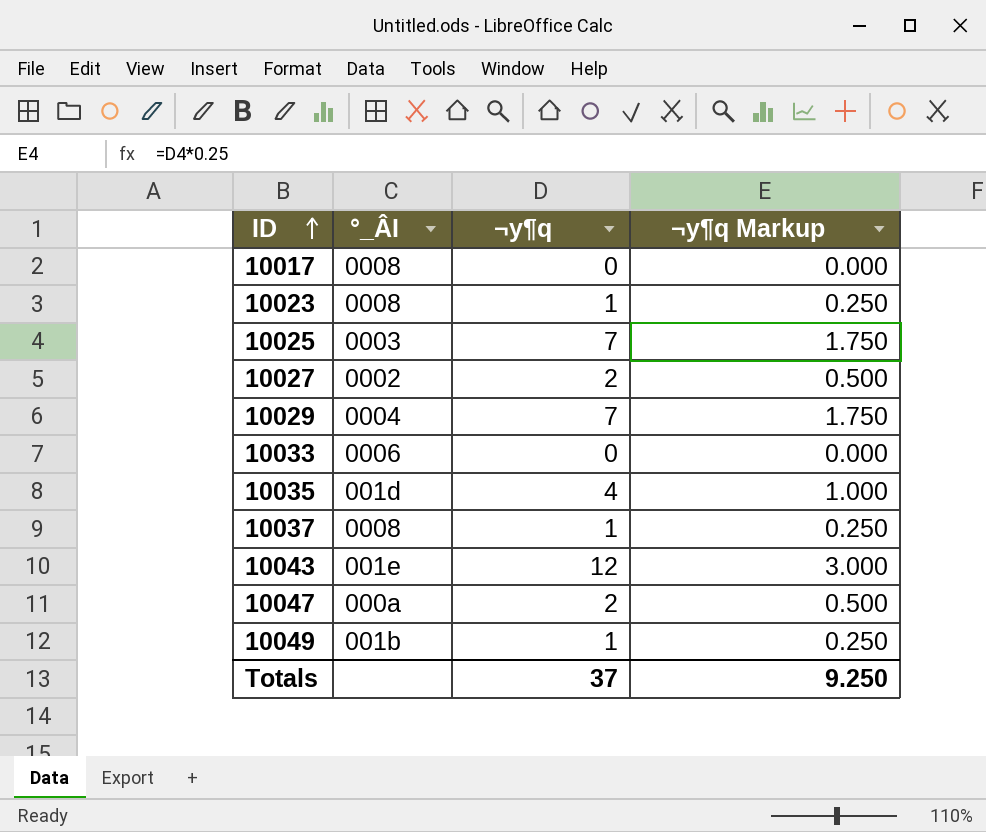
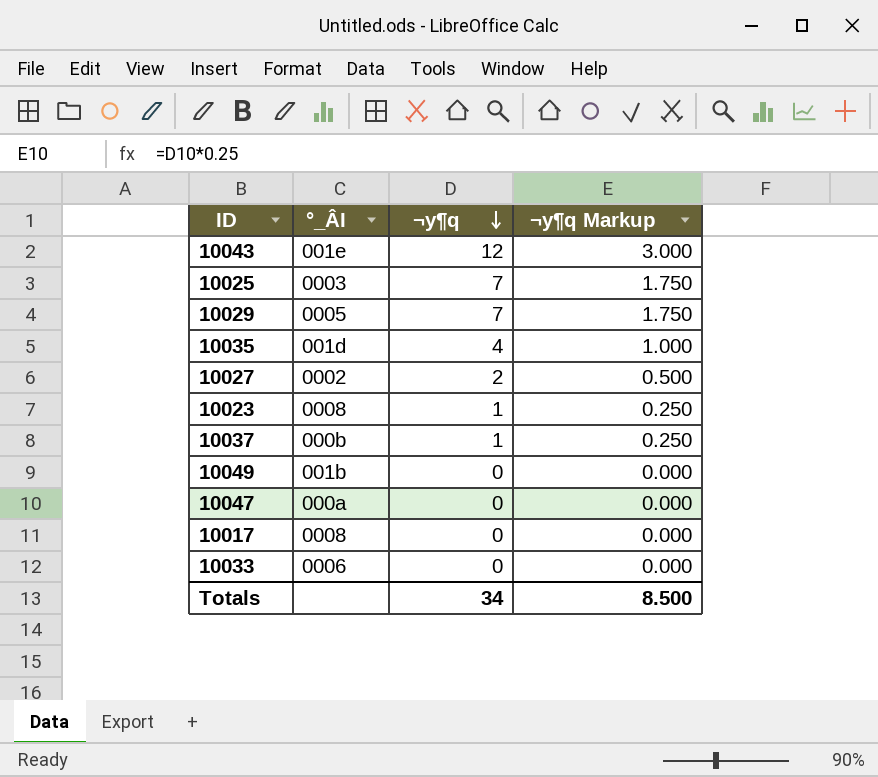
row order: ID ascending -> ¬y¶q descending
10029 | °_ÂI: 0004 -> 0005
10037 | °_ÂI: 0008 -> 000b
10049 | ¬y¶q: 1 -> 0
10049 | ¬y¶q Markup: 0.250 -> 0.000
10047 | ¬y¶q: 2 -> 0
10047 | ¬y¶q Markup: 0.500 -> 0.000
Totals | ¬y¶q: 37 -> 34
Totals | ¬y¶q Markup: 9.250 -> 8.500

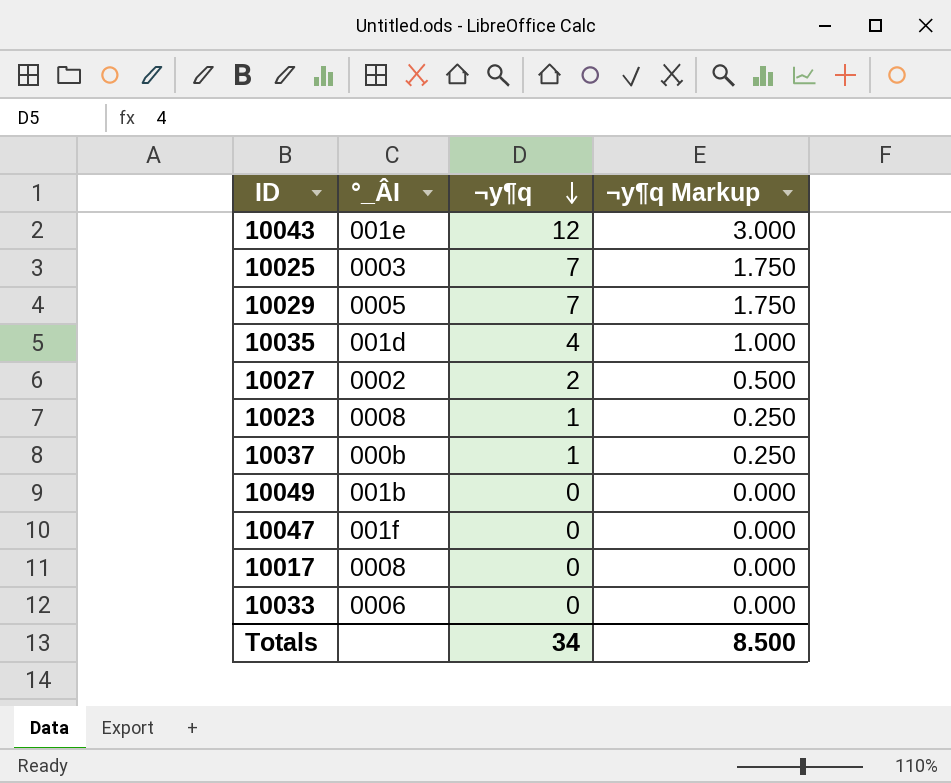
10047 | °_ÂI: 000a -> 001f

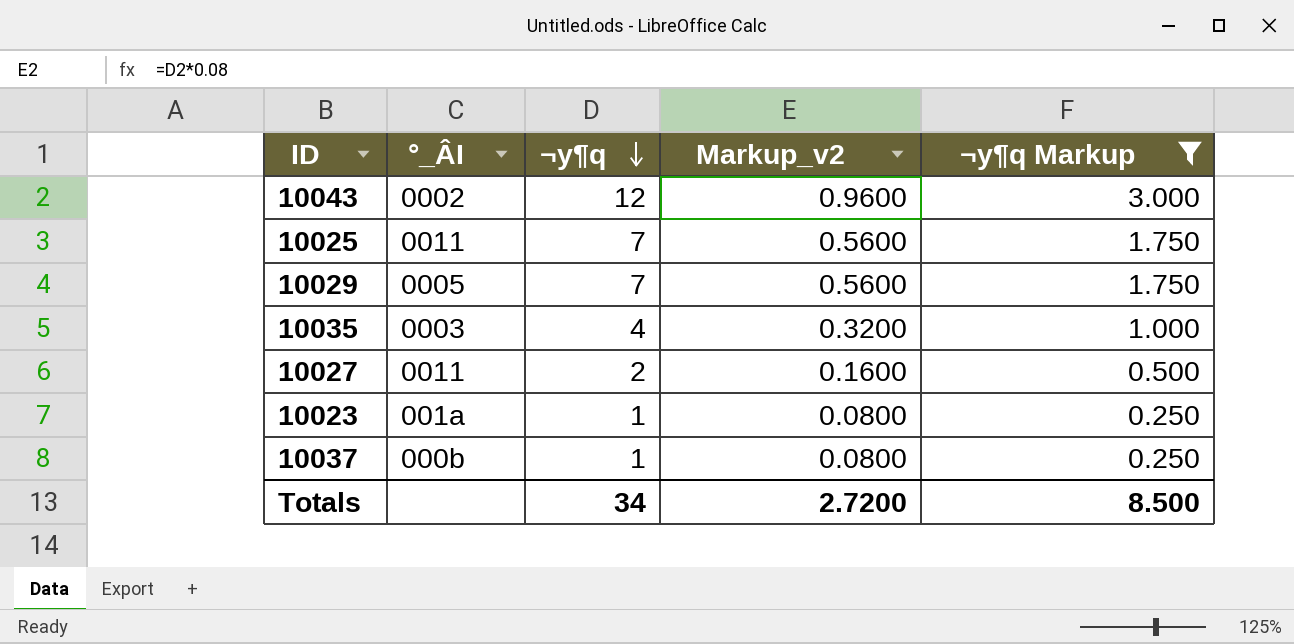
filter: none -> ¬y¶q Markup != 0.000
column Markup_v2 | formula: none -> [¬y¶q] * 0.08
10043 | °_ÂI: 001e -> 0002
10025 | °_ÂI: 0003 -> 0011
10035 | °_ÂI: 001d -> 0003
10027 | °_ÂI: 0002 -> 0011
10023 | °_ÂI: 0008 -> 001a

